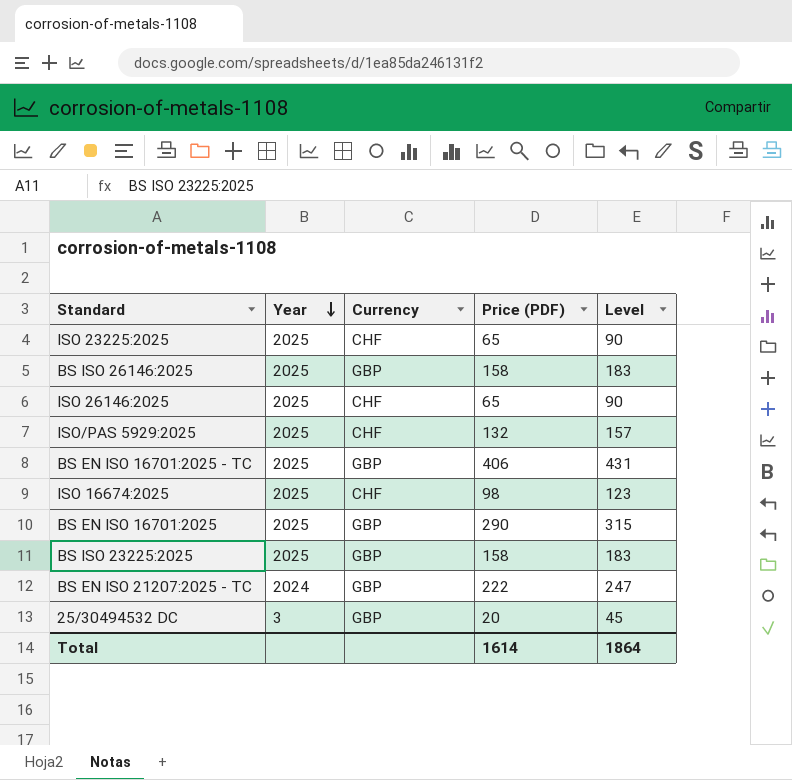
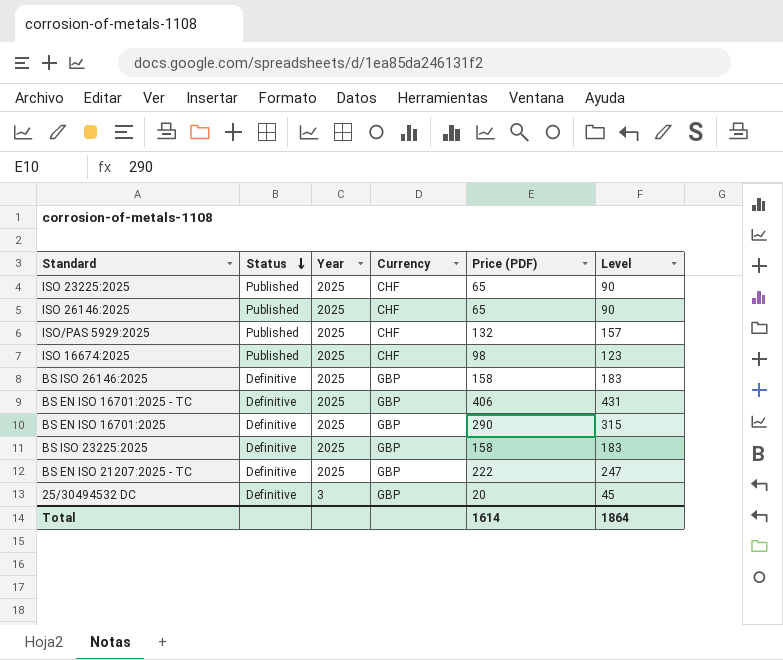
row order: Year descending -> Status descending
column Status | position: none -> 2
BS EN ISO 21207:2025 - TC | Year: 2024 -> 2025

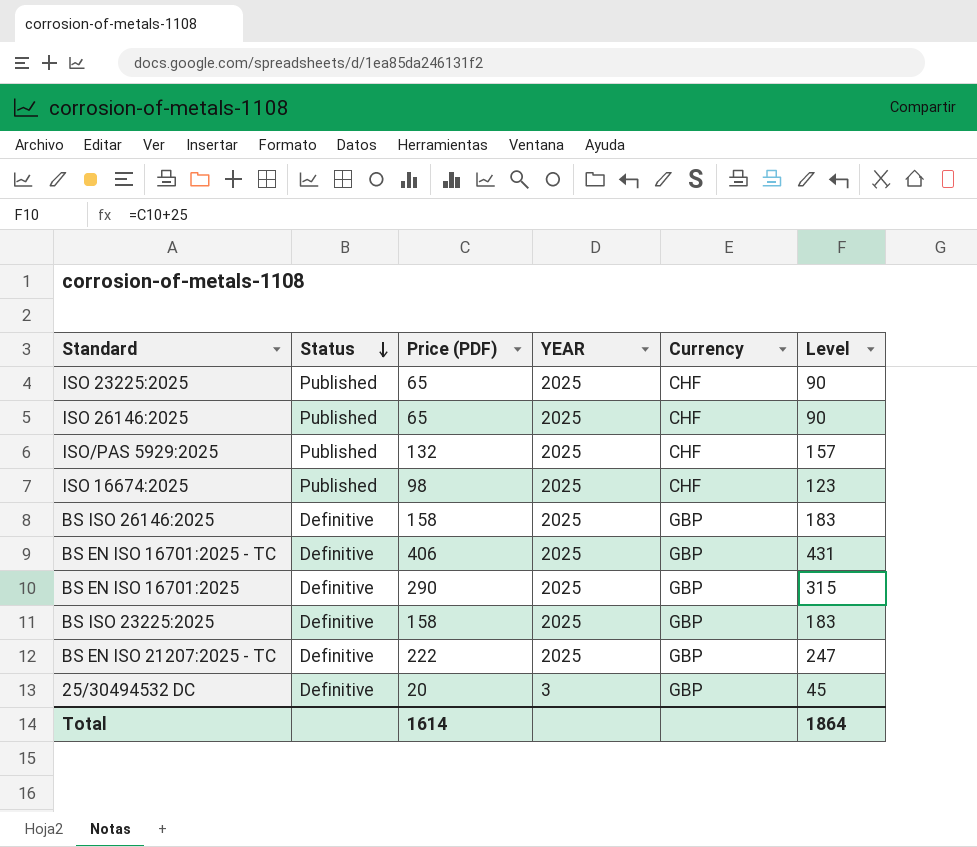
column Price (PDF) | position: 5 -> 3
column name: Year -> YEAR

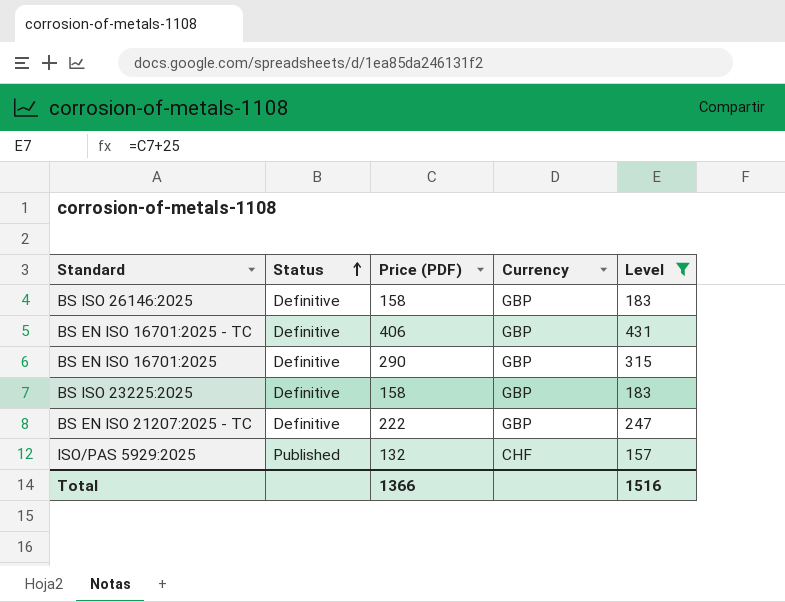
filter: none -> Level >= 157
row order: Status descending -> Status ascending
column YEAR | position: 4 -> none
Total | Price (PDF): 1614 -> 1366
Total | Level: 1864 -> 1516

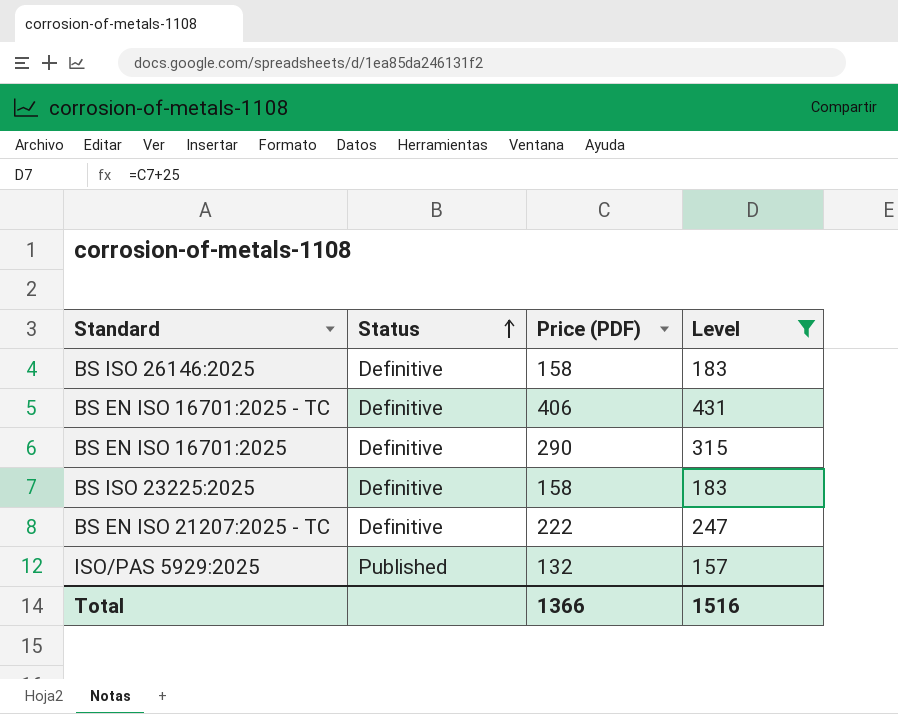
column Currency | position: 4 -> none

